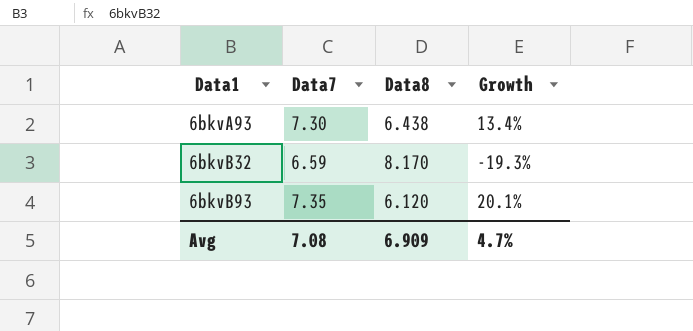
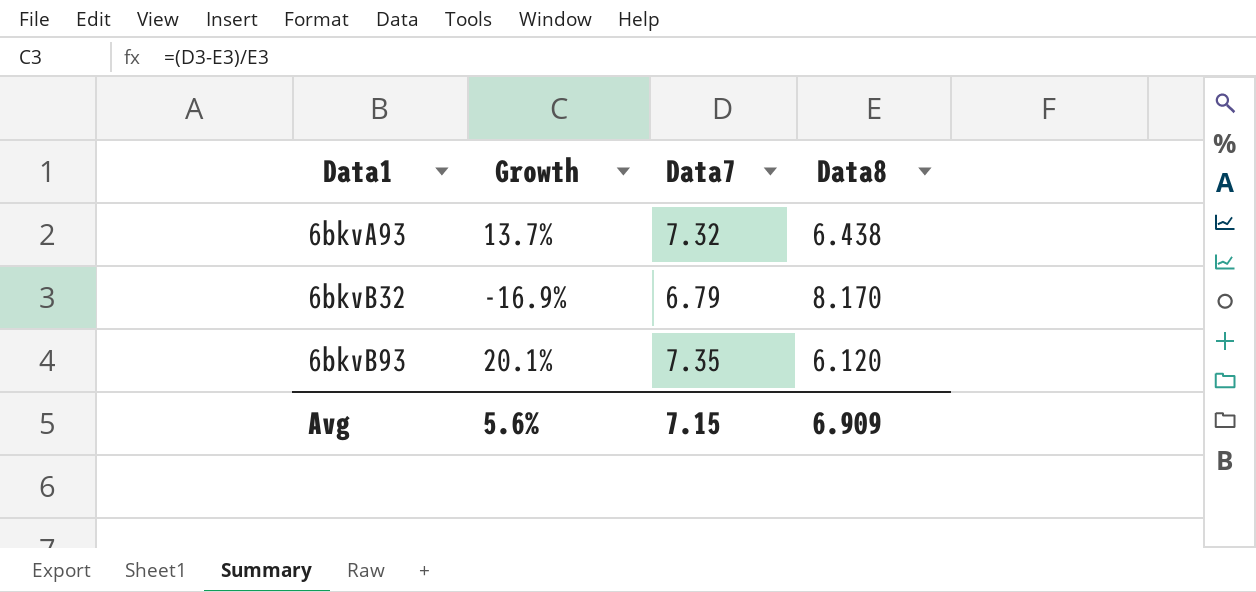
column Growth | position: 4 -> 2
6bkvA93 | Growth: 13.4% -> 13.7%
6bkvA93 | Data7: 7.30 -> 7.32
6bkvB32 | Growth: -19.3% -> -16.9%
6bkvB32 | Data7: 6.59 -> 6.79
Avg | Growth: 4.7% -> 5.6%
Avg | Data7: 7.08 -> 7.15

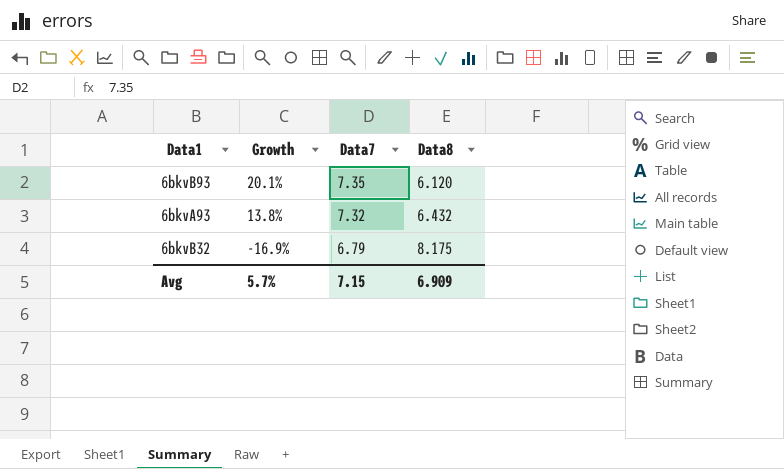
row order: Data1 ascending -> Growth descending
6bkvA93 | Growth: 13.7% -> 13.8%
6bkvA93 | Data8: 6.438 -> 6.432
6bkvB32 | Data8: 8.170 -> 8.175
Avg | Growth: 5.6% -> 5.7%

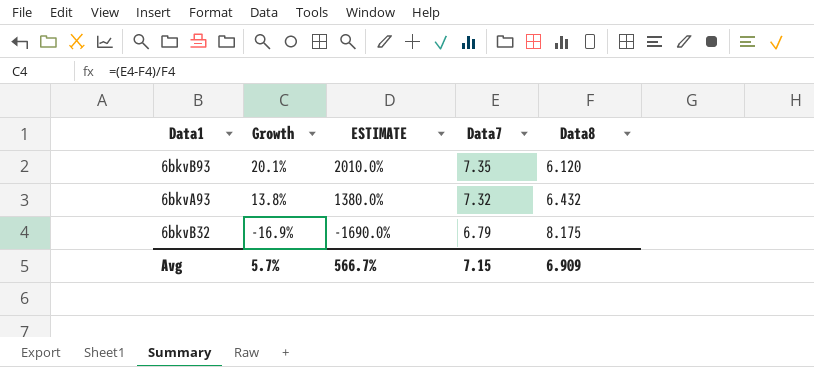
column ESTIMATE | formula: none -> [Growth] * 100

